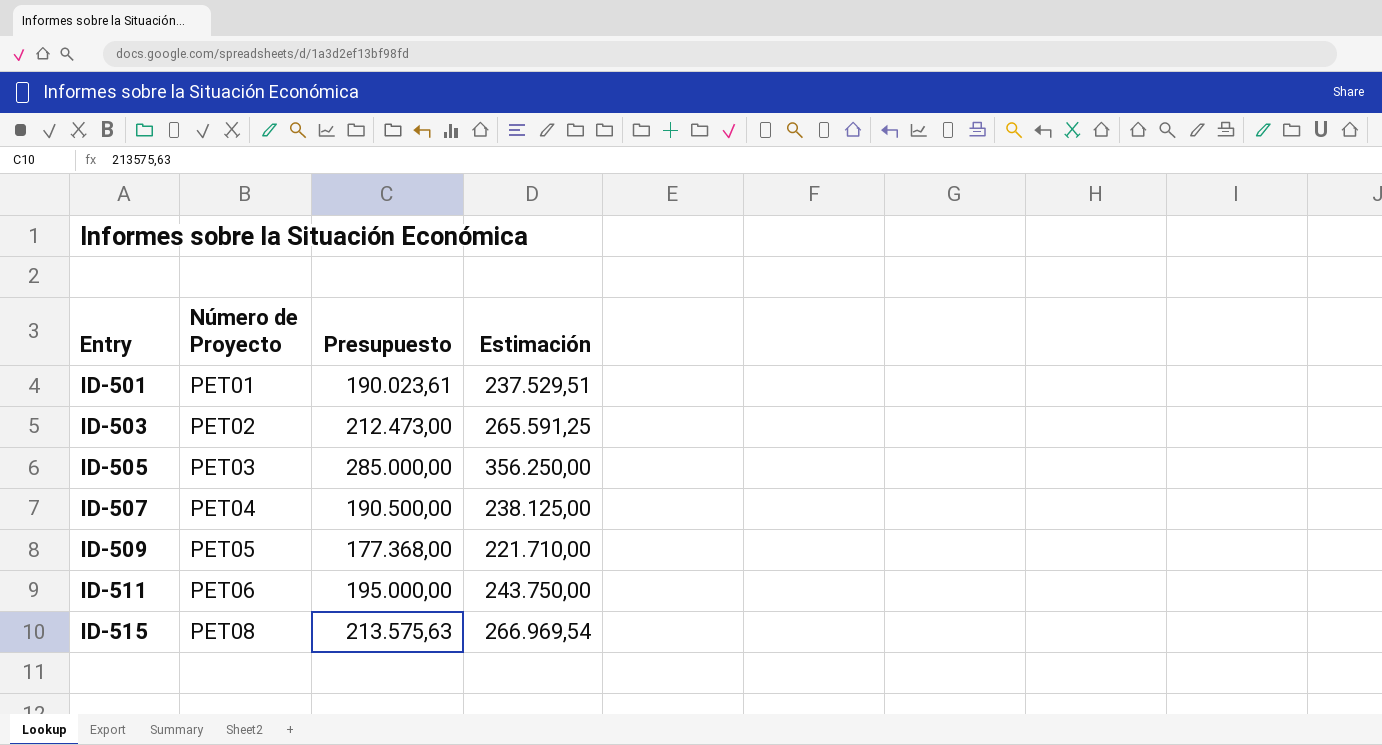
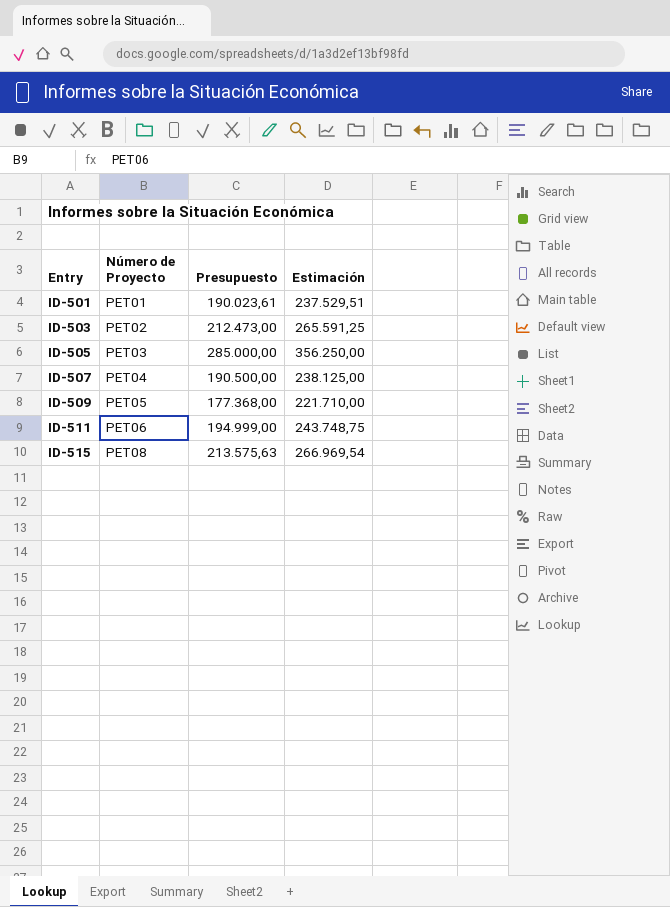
ID-511 | Presupuesto: 195.000,00 -> 194.999,00
ID-511 | Estimación: 243.750,00 -> 243.748,75

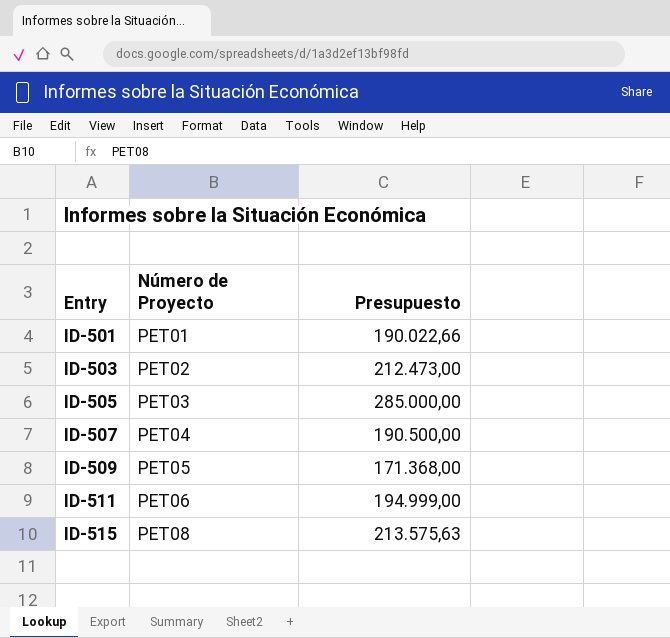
column Estimación | formula: [Presupuesto] * 1,25 -> none
ID-501 | Presupuesto: 190.023,61 -> 190.022,66
ID-509 | Presupuesto: 177.368,00 -> 171.368,00

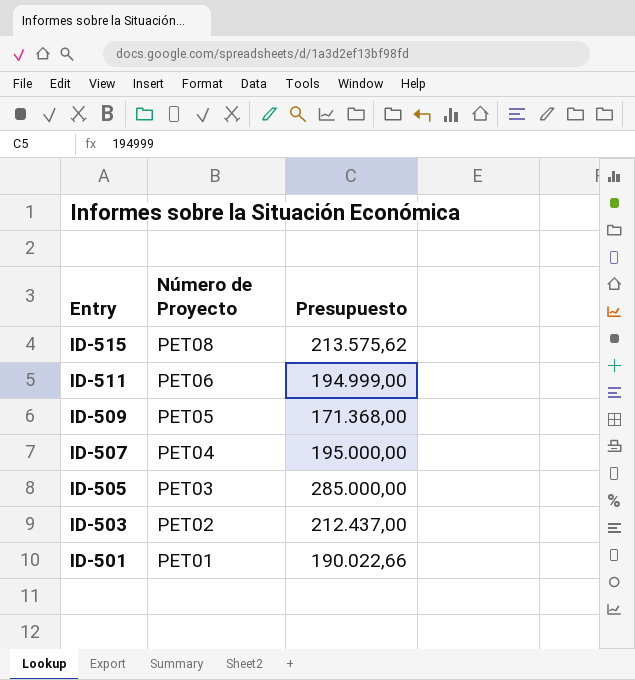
row order: Entry ascending -> Entry descending
ID-515 | Presupuesto: 213.575,63 -> 213.575,62
ID-507 | Presupuesto: 190.500,00 -> 195.000,00
ID-503 | Presupuesto: 212.473,00 -> 212.437,00

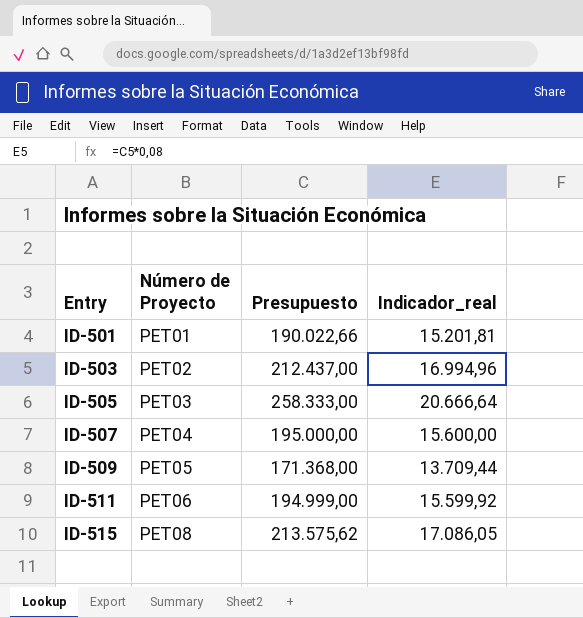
row order: Entry descending -> Entry ascending
column Indicador_real | formula: none -> [Presupuesto] * 0,08
ID-505 | Presupuesto: 285.000,00 -> 258.333,00

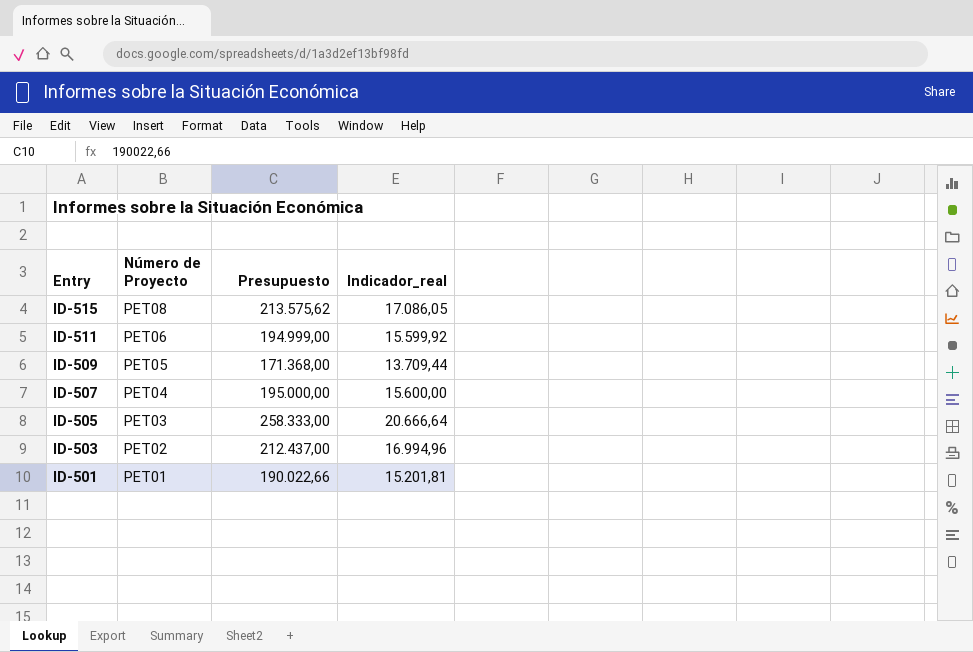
row order: Entry ascending -> Entry descending

